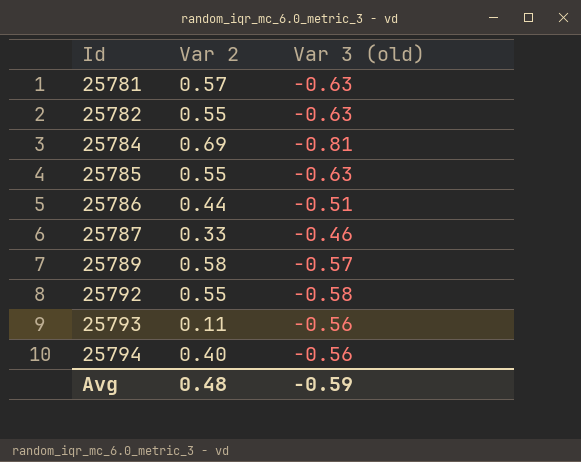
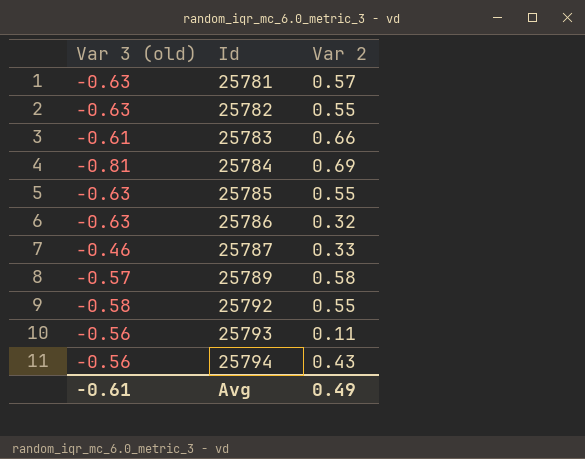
column Var 3 (old) | position: 3 -> 1
row 25783: none -> -0.61 | 0.66
25786 | Var 3 (old): -0.51 -> -0.63
25786 | Var 2: 0.44 -> 0.32
25794 | Var 2: 0.40 -> 0.43
Avg | Var 3 (old): -0.59 -> -0.61
Avg | Var 2: 0.48 -> 0.49

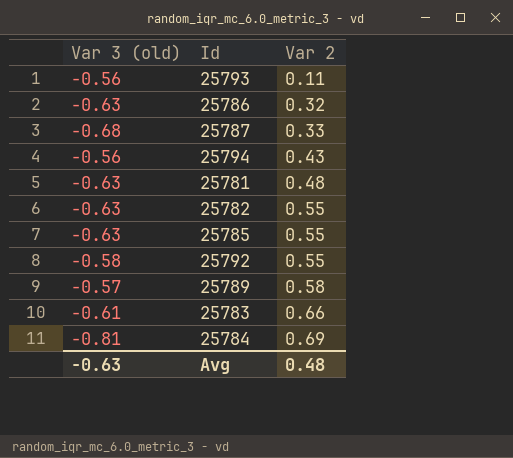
row order: Id ascending -> Var 2 ascending
25787 | Var 3 (old): -0.46 -> -0.68
25781 | Var 2: 0.57 -> 0.48
Avg | Var 3 (old): -0.61 -> -0.63
Avg | Var 2: 0.49 -> 0.48

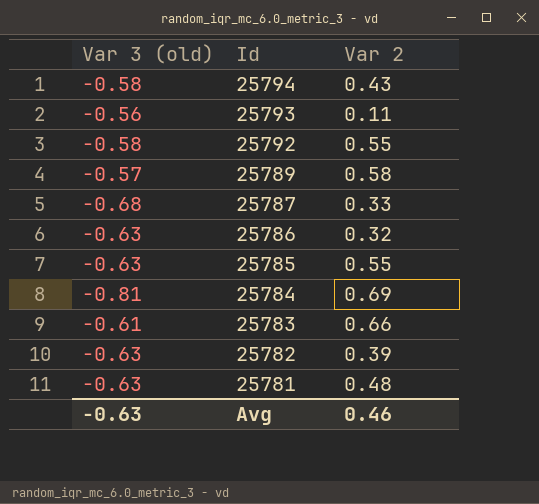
row order: Var 2 ascending -> Id descending
25794 | Var 3 (old): -0.56 -> -0.58
25782 | Var 2: 0.55 -> 0.39
Avg | Var 2: 0.48 -> 0.46

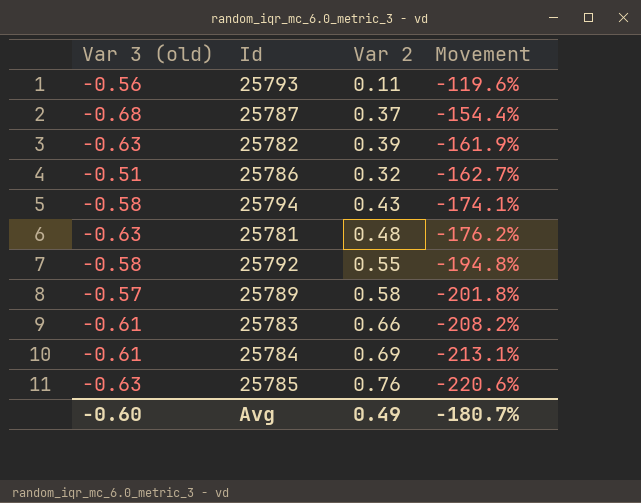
row order: Id descending -> Movement descending
column Movement | formula: none -> ([Var 2] - [Var 3 (old)]) / [Var 3 (old)]
25787 | Var 2: 0.33 -> 0.37
25786 | Var 3 (old): -0.63 -> -0.51
25784 | Var 3 (old): -0.81 -> -0.61
25785 | Var 2: 0.55 -> 0.76
Avg | Var 3 (old): -0.63 -> -0.60
Avg | Var 2: 0.46 -> 0.49

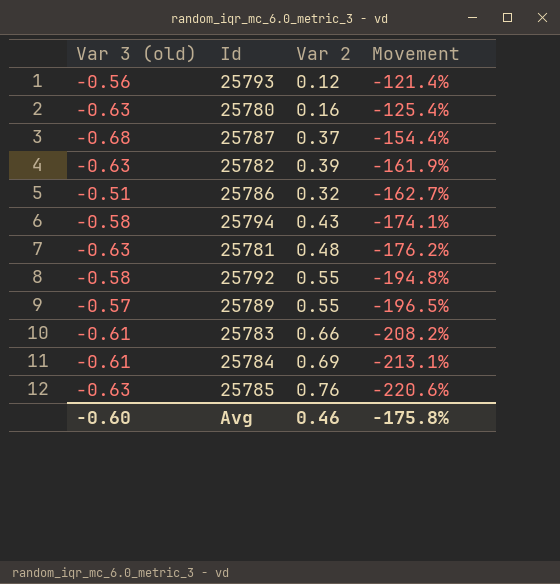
25793 | Var 2: 0.11 -> 0.12
25793 | Movement: -119.6% -> -121.4%
row 25780: none -> -0.63 | 0.16 | -125.4%
25789 | Var 2: 0.58 -> 0.55
25789 | Movement: -201.8% -> -196.5%
Avg | Var 2: 0.49 -> 0.46
Avg | Movement: -180.7% -> -175.8%

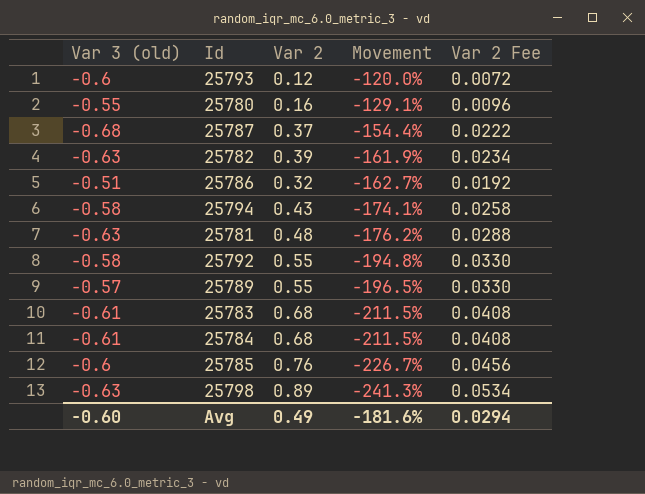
column Var 2 Fee | formula: none -> [Var 2] * 0.06
25793 | Var 3 (old): -0.56 -> -0.6
25793 | Movement: -121.4% -> -120.0%
25780 | Var 3 (old): -0.63 -> -0.55
25780 | Movement: -125.4% -> -129.1%
25783 | Var 2: 0.66 -> 0.68
25783 | Movement: -208.2% -> -211.5%
25784 | Var 2: 0.69 -> 0.68
25784 | Movement: -213.1% -> -211.5%
25785 | Var 3 (old): -0.63 -> -0.6
25785 | Movement: -220.6% -> -226.7%
row 25798: none -> -0.63 | 0.89 | -241.3% | 0.0534
Avg | Var 2: 0.46 -> 0.49
Avg | Movement: -175.8% -> -181.6%

